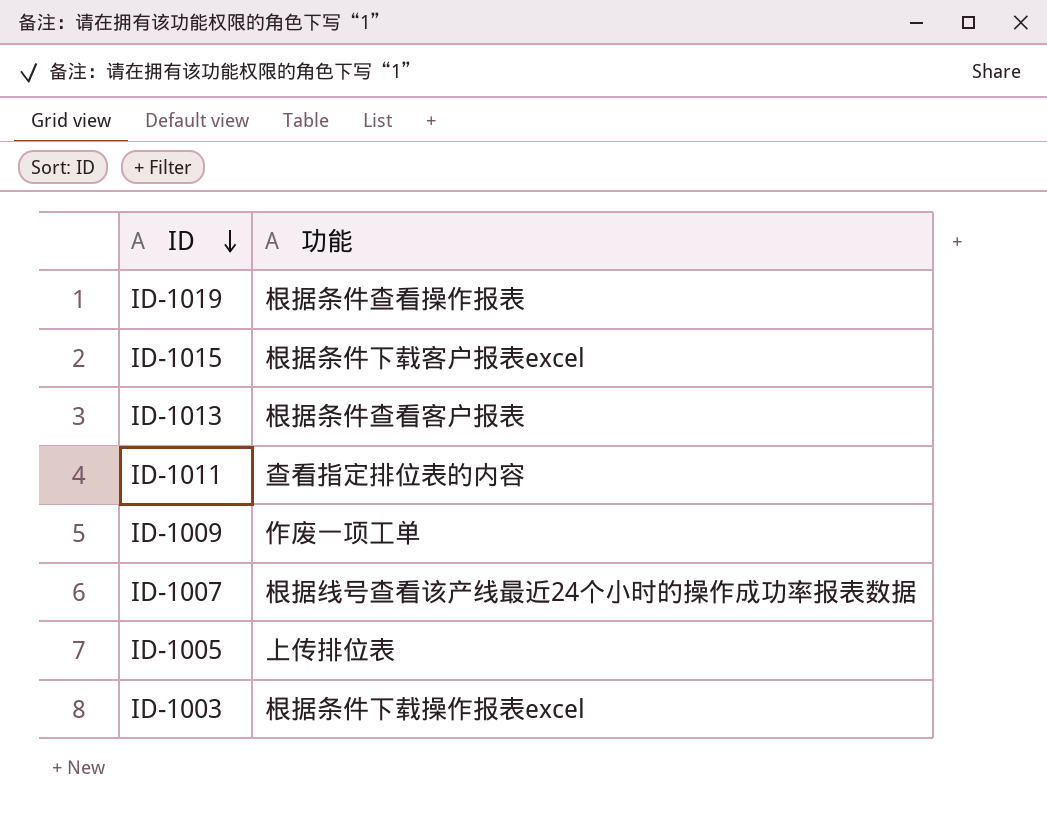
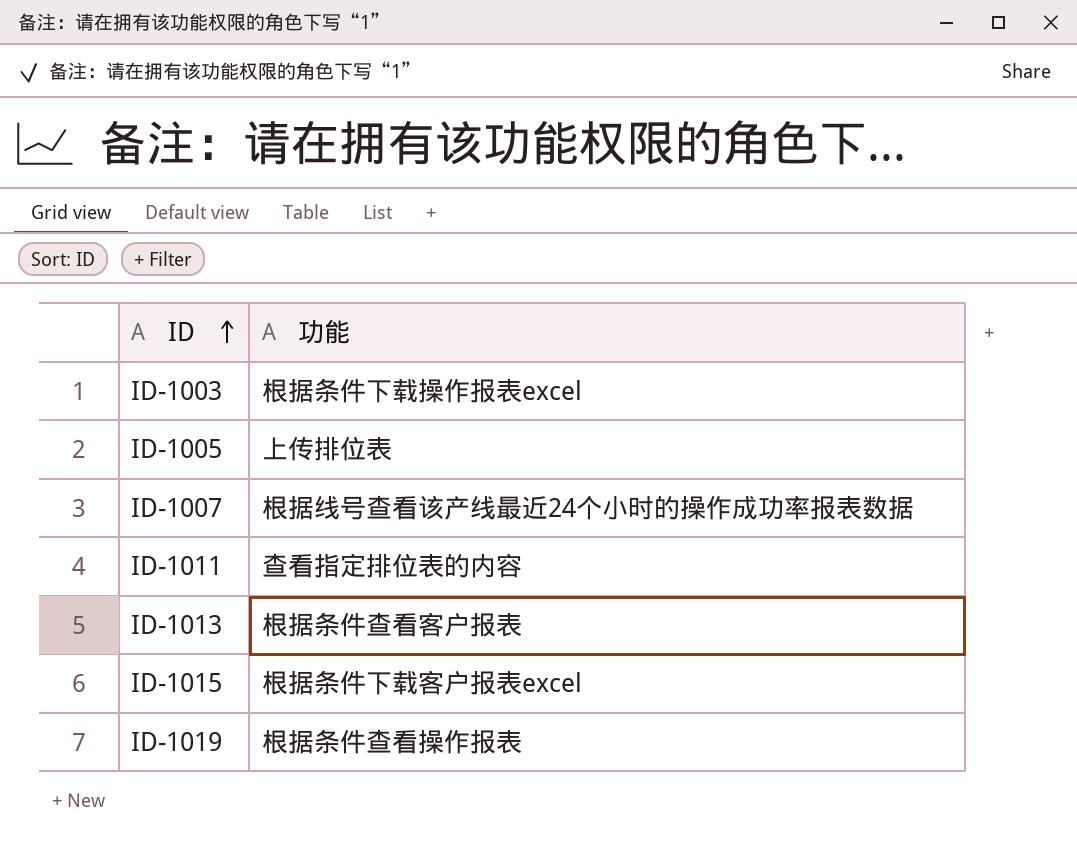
row order: ID descending -> ID ascending
row ID-1009: 作废一项工单 -> none

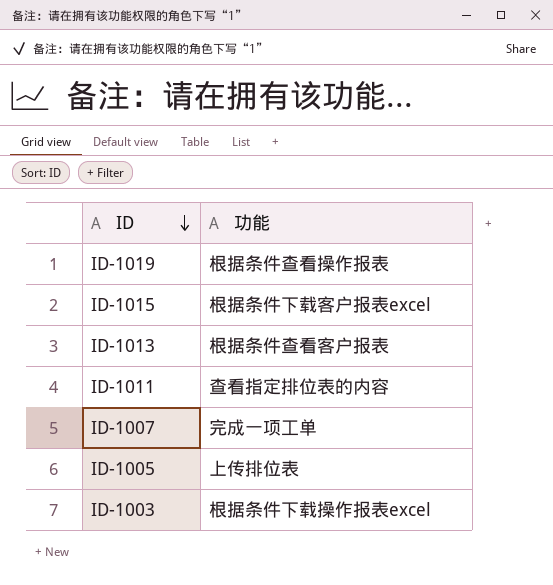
row order: ID ascending -> ID descending
ID-1007 | 功能: 根据线号查看该产线最近24个小时的操作成功率报表数据 -> 完成一项工单

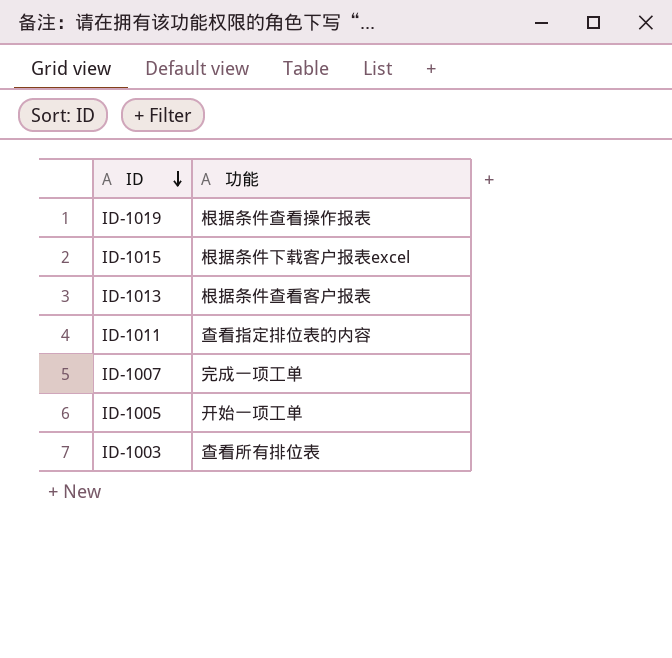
ID-1005 | 功能: 上传排位表 -> 开始一项工单
ID-1003 | 功能: 根据条件下载操作报表excel -> 查看所有排位表

